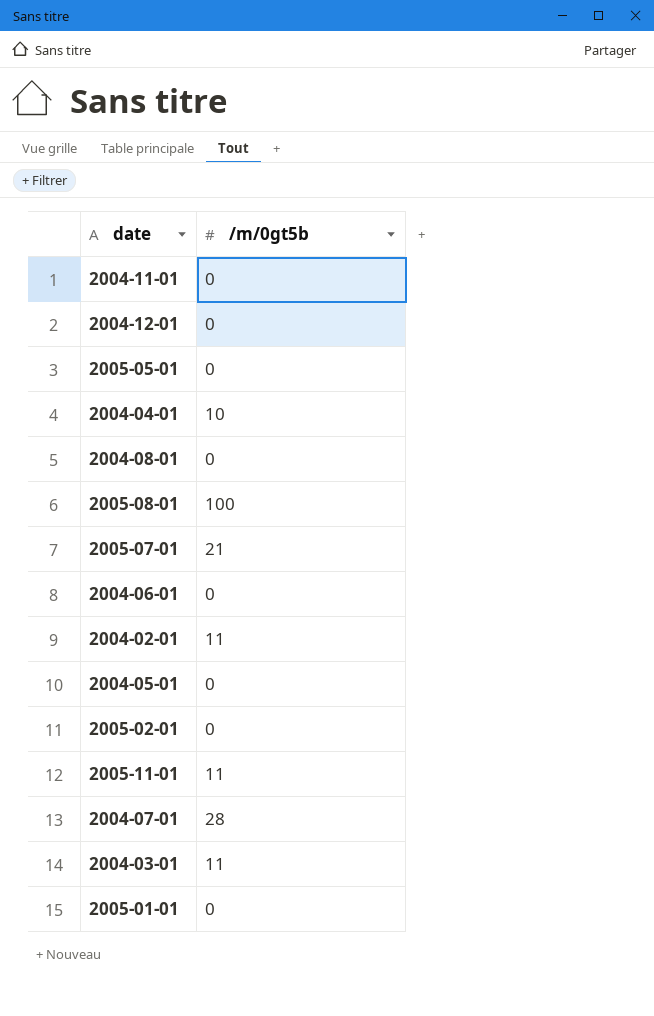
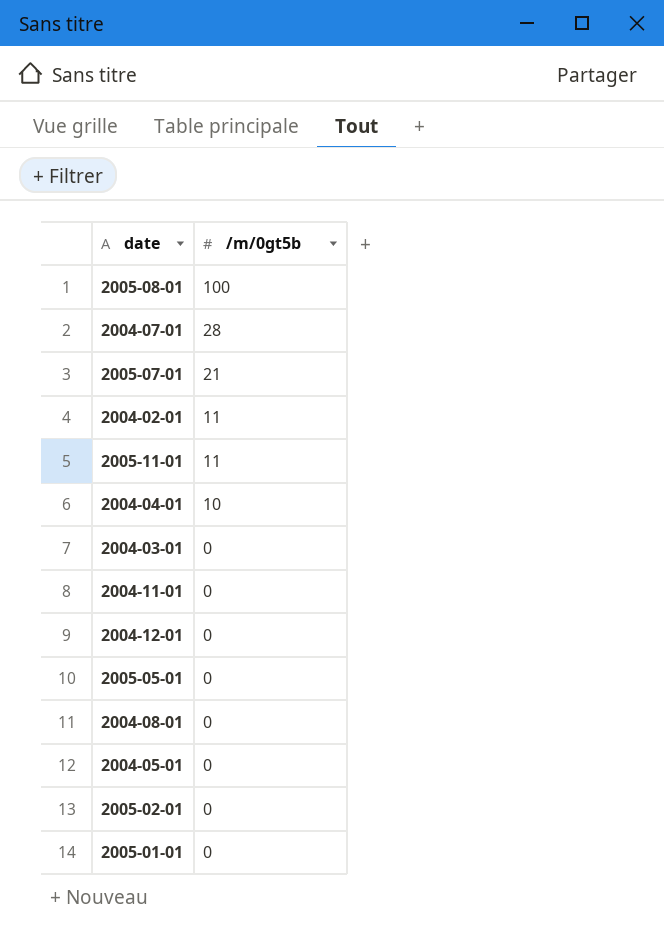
row order: none -> /m/0gt5b descending
row 2004-06-01: 0 -> none
2004-03-01 | /m/0gt5b: 11 -> 0

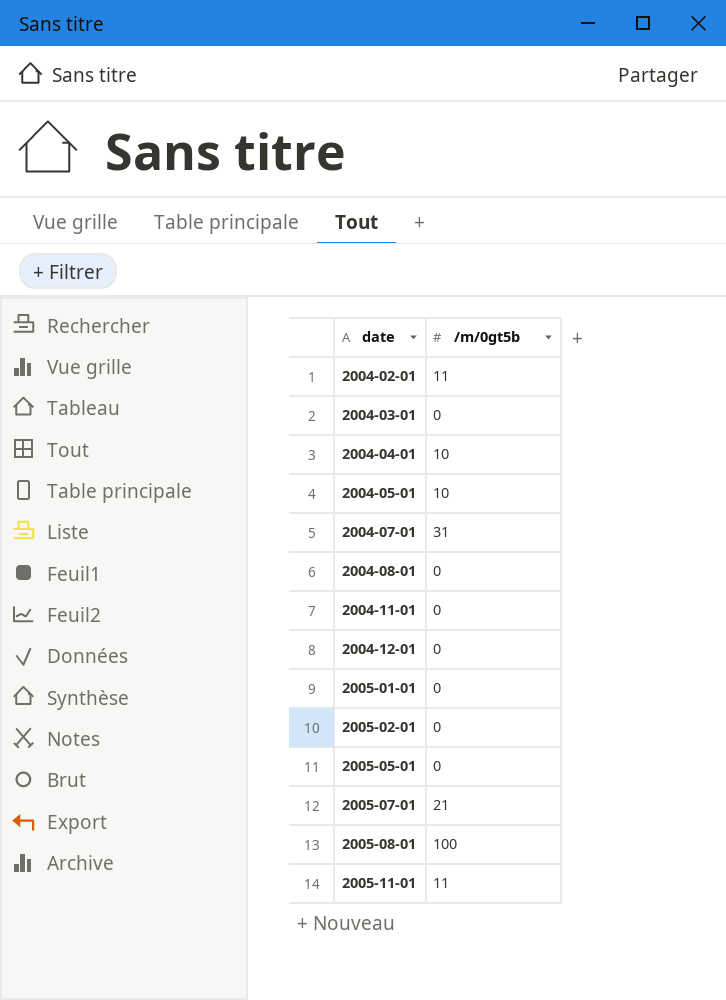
row order: /m/0gt5b descending -> date ascending
2004-05-01 | /m/0gt5b: 0 -> 10
2004-07-01 | /m/0gt5b: 28 -> 31

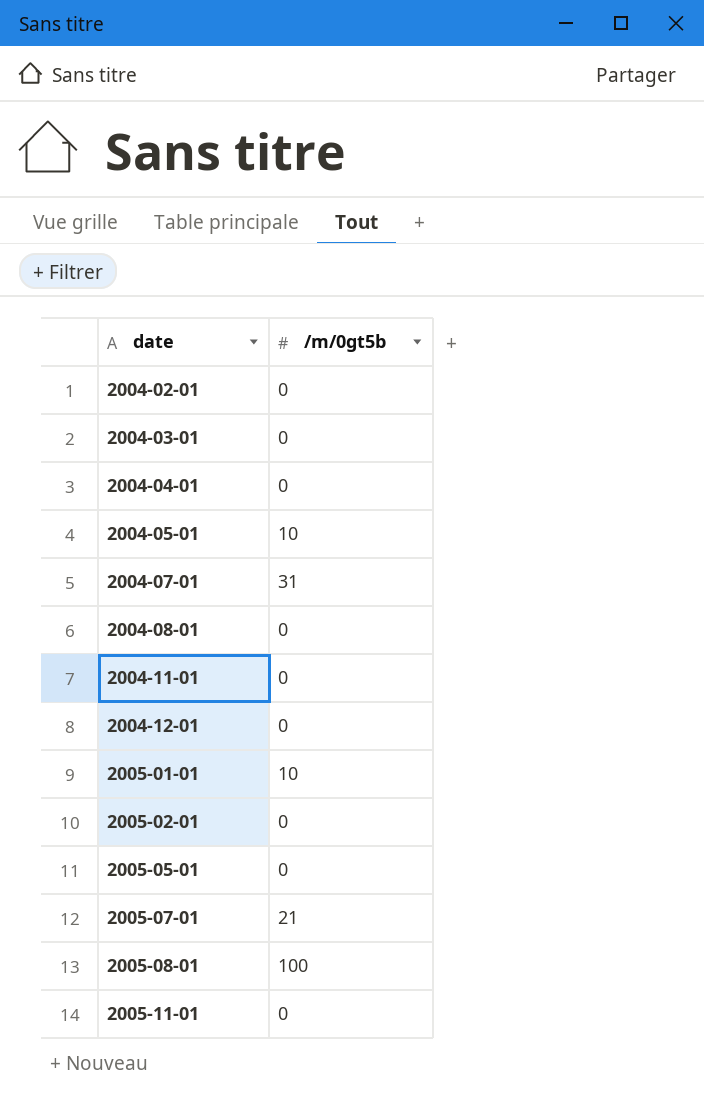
2004-02-01 | /m/0gt5b: 11 -> 0
2004-04-01 | /m/0gt5b: 10 -> 0
2005-01-01 | /m/0gt5b: 0 -> 10
2005-11-01 | /m/0gt5b: 11 -> 0

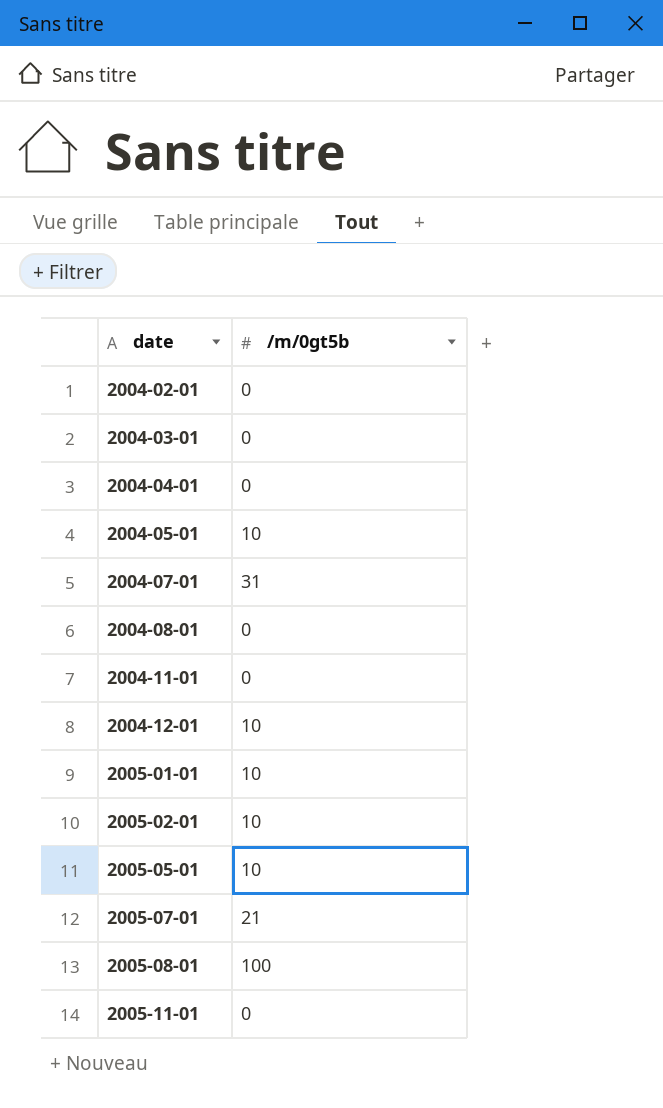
2004-12-01 | /m/0gt5b: 0 -> 10
2005-02-01 | /m/0gt5b: 0 -> 10
2005-05-01 | /m/0gt5b: 0 -> 10

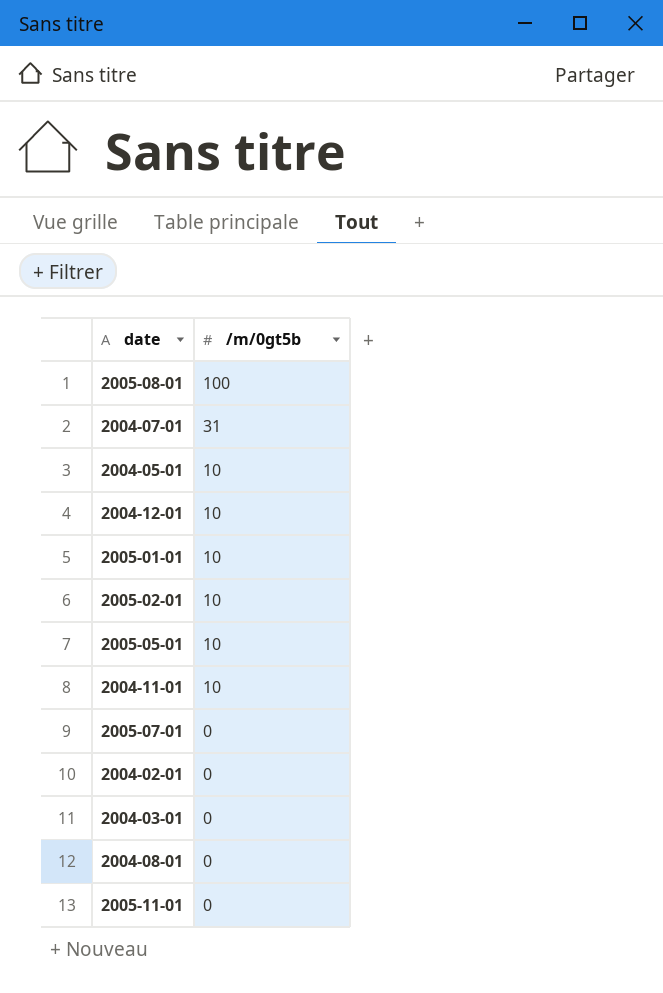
row order: date ascending -> /m/0gt5b descending
row 2004-04-01: 0 -> none
2004-11-01 | /m/0gt5b: 0 -> 10
2005-07-01 | /m/0gt5b: 21 -> 0

